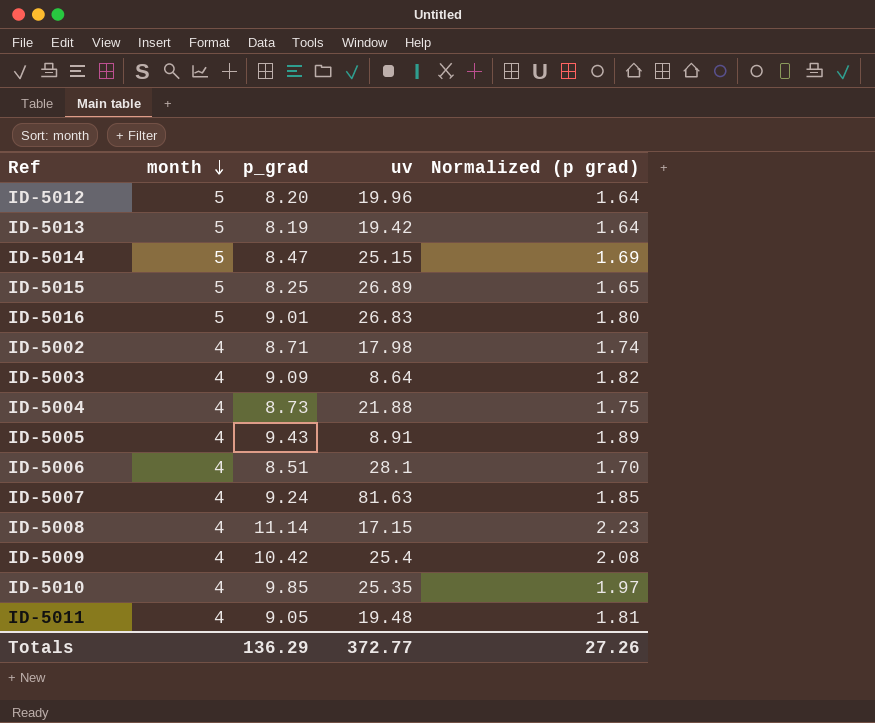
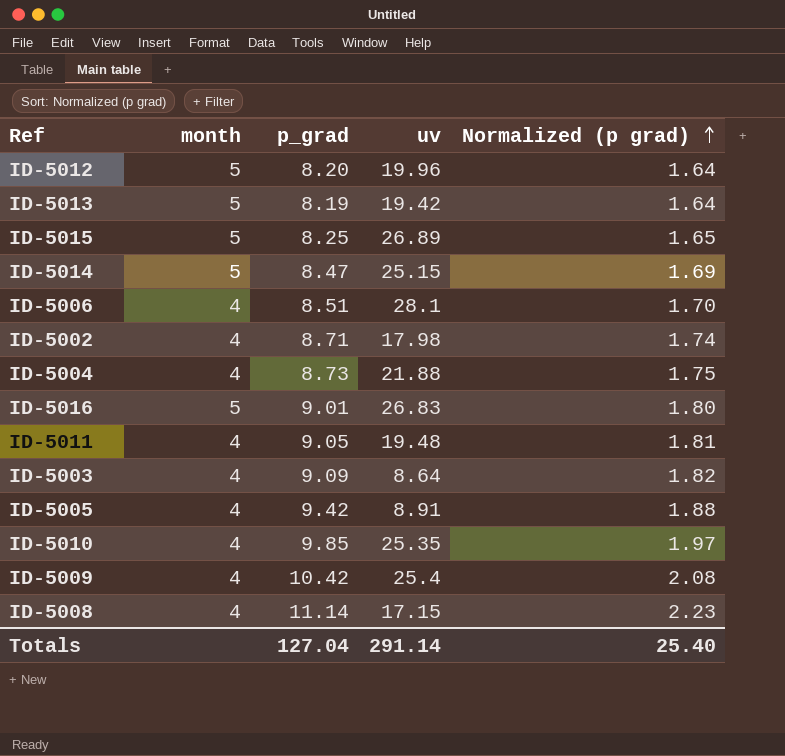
row order: month descending -> Normalized (p grad) ascending
row ID-5007: 4 | 9.24 | 81.63 | 1.85 -> none
ID-5005 | p_grad: 9.43 -> 9.42
ID-5005 | Normalized (p grad): 1.89 -> 1.88
Totals | p_grad: 136.29 -> 127.04
Totals | uv: 372.77 -> 291.14
Totals | Normalized (p grad): 27.26 -> 25.40

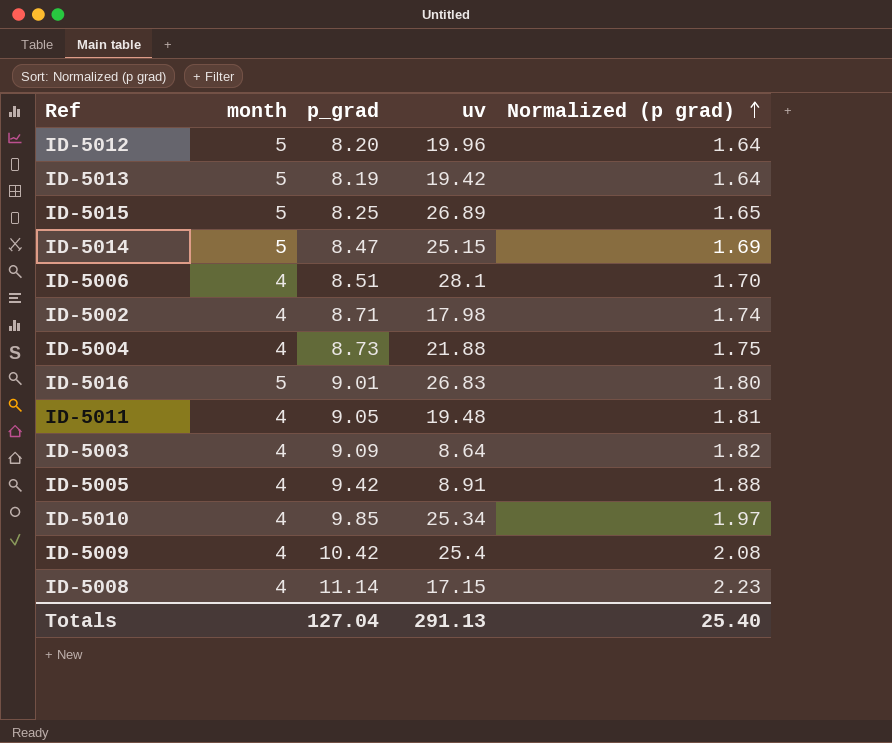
ID-5010 | uv: 25.35 -> 25.34
Totals | uv: 291.14 -> 291.13

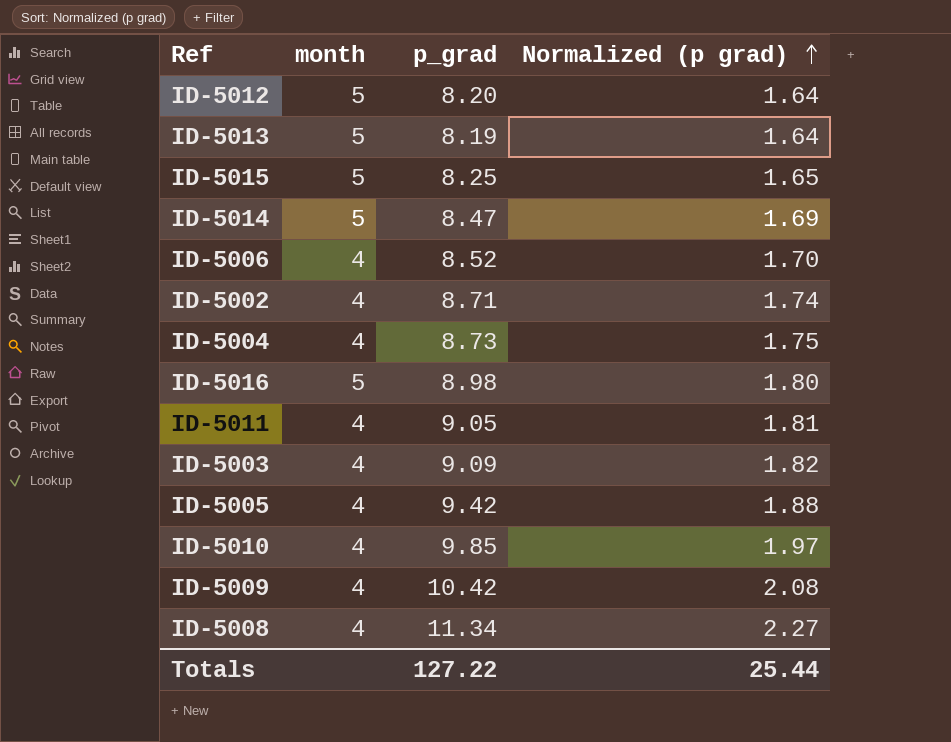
column uv | position: 4 -> none
ID-5006 | p_grad: 8.51 -> 8.52
ID-5016 | p_grad: 9.01 -> 8.98
ID-5008 | p_grad: 11.14 -> 11.34
ID-5008 | Normalized (p grad): 2.23 -> 2.27
Totals | p_grad: 127.04 -> 127.22
Totals | Normalized (p grad): 25.40 -> 25.44

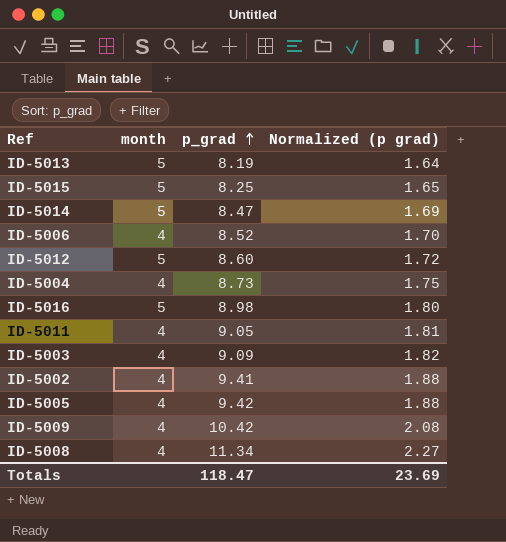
row order: Normalized (p grad) ascending -> p_grad ascending
row ID-5010: 4 | 9.85 | 1.97 -> none
ID-5012 | p_grad: 8.20 -> 8.60
ID-5012 | Normalized (p grad): 1.64 -> 1.72
ID-5002 | p_grad: 8.71 -> 9.41
ID-5002 | Normalized (p grad): 1.74 -> 1.88
Totals | p_grad: 127.22 -> 118.47
Totals | Normalized (p grad): 25.44 -> 23.69

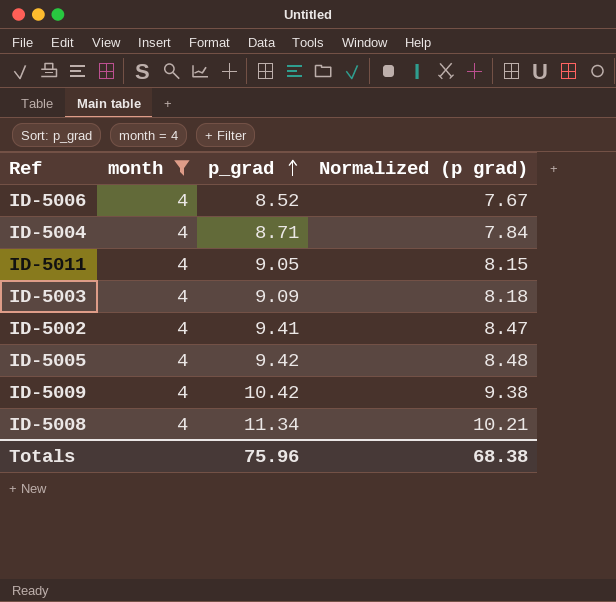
filter: none -> month = 4
column Normalized (p grad) | formula: [p_grad] * 0.2 -> [p_grad] * 0.9
ID-5004 | p_grad: 8.73 -> 8.71
Totals | p_grad: 118.47 -> 75.96
Totals | Normalized (p grad): 23.69 -> 68.38

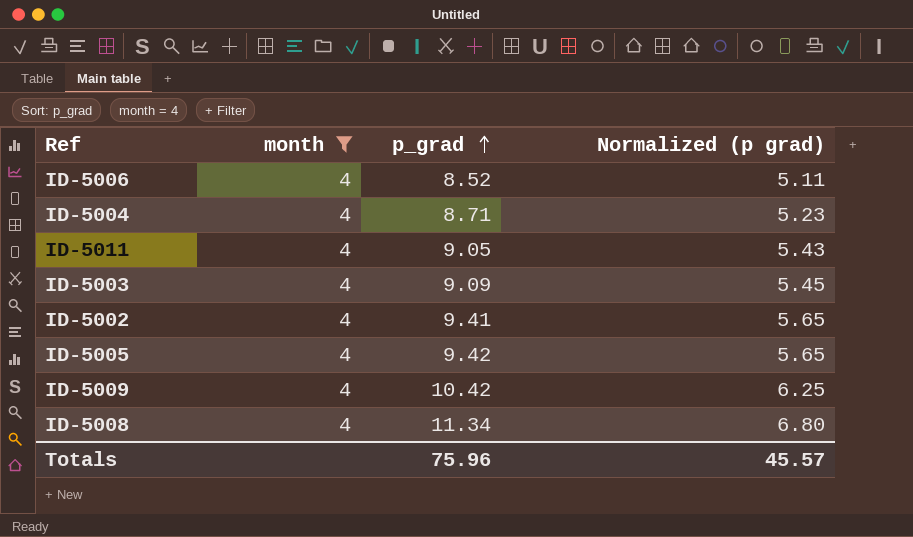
column Normalized (p grad) | formula: [p_grad] * 0.9 -> [p_grad] * 0.6
Totals | Normalized (p grad): 68.38 -> 45.57

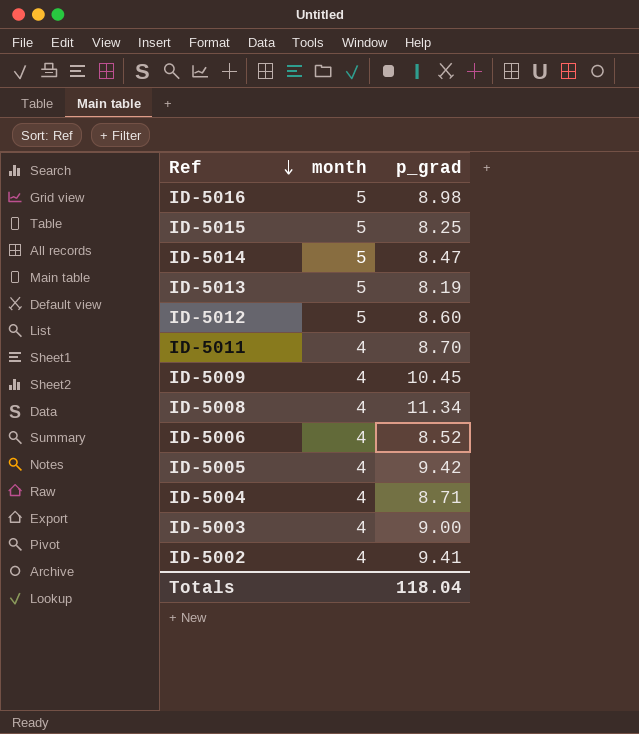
filter: month = 4 -> none
row order: p_grad ascending -> Ref descending
column Normalized (p grad) | formula: [p_grad] * 0.6 -> none
ID-5011 | p_grad: 9.05 -> 8.70
ID-5009 | p_grad: 10.42 -> 10.45
ID-5003 | p_grad: 9.09 -> 9.00
Totals | p_grad: 75.96 -> 118.04

